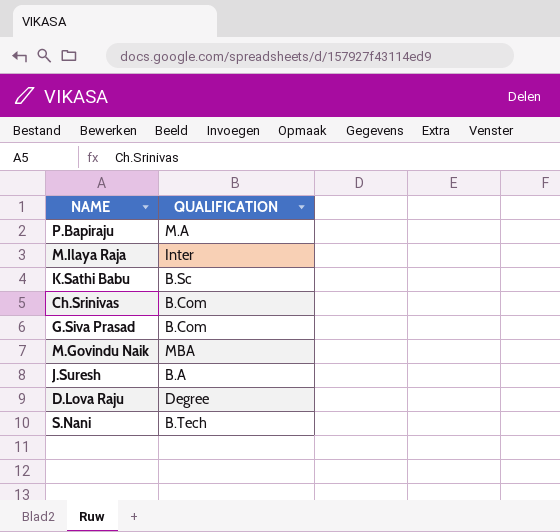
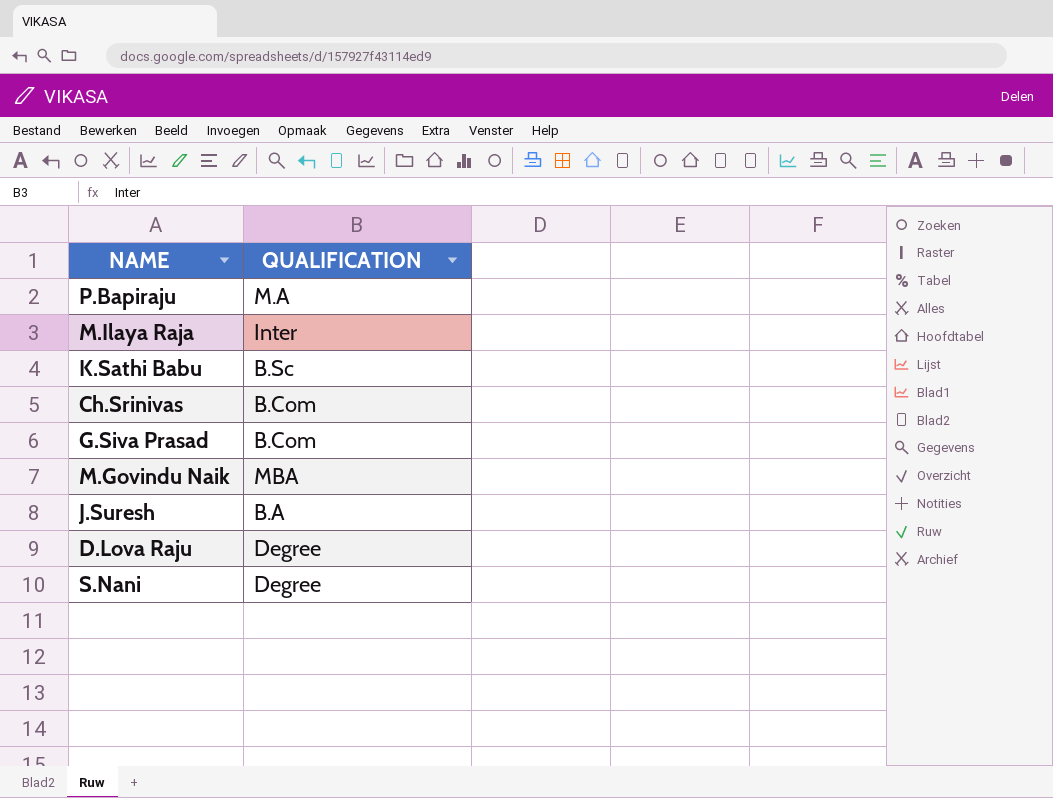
S.Nani | QUALIFICATION: B.Tech -> Degree

